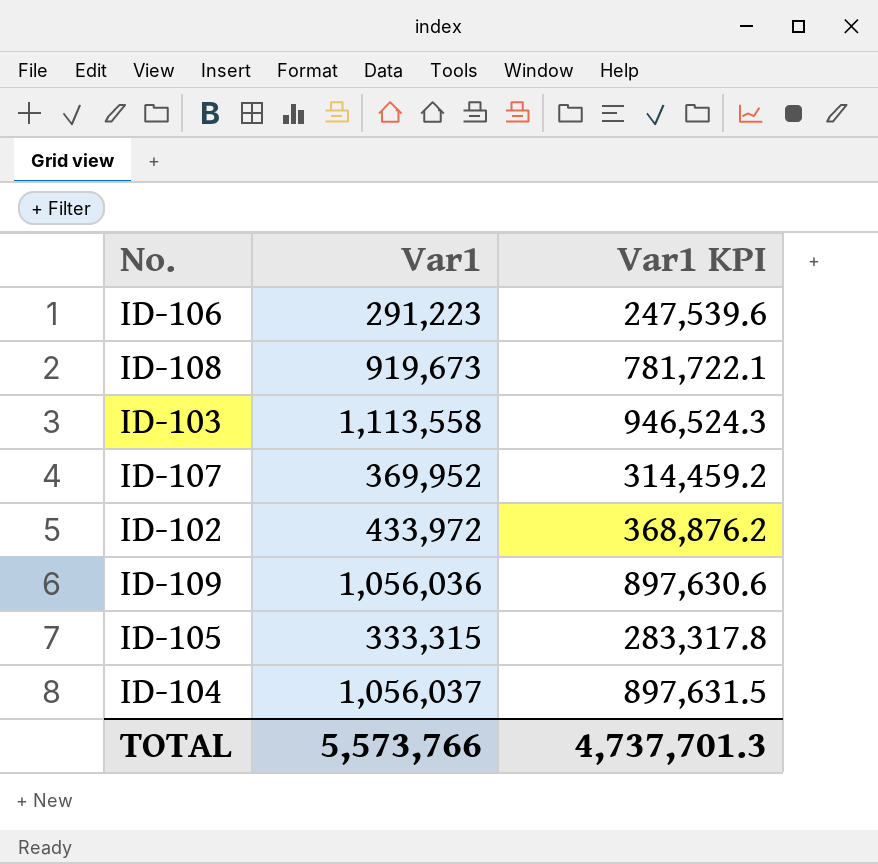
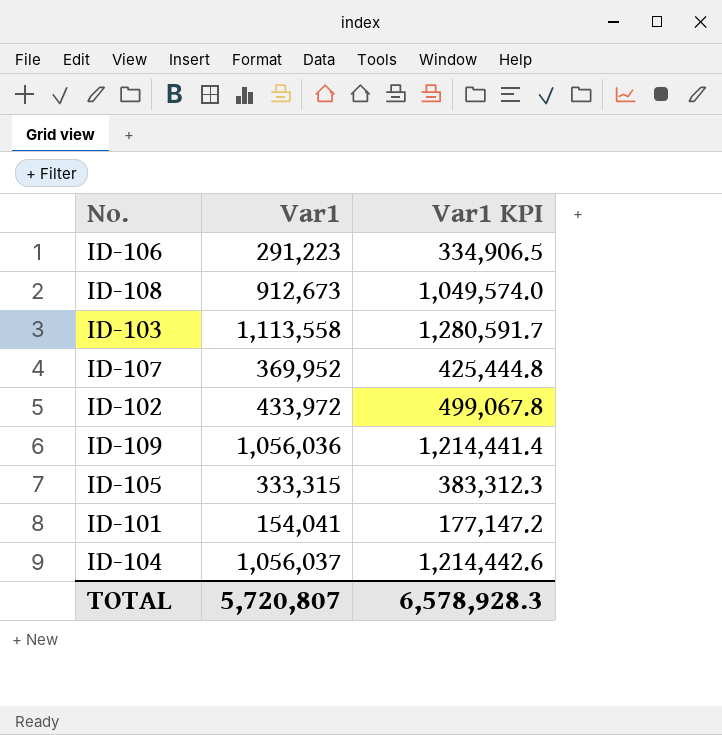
column Var1 KPI | formula: [Var1] * 0.85 -> [Var1] * 1.15
ID-108 | Var1: 919,673 -> 912,673
row ID-101: none -> 154,041 | 177,147.2
TOTAL | Var1: 5,573,766 -> 5,720,807
TOTAL | Var1 KPI: 4,737,701.3 -> 6,578,928.3

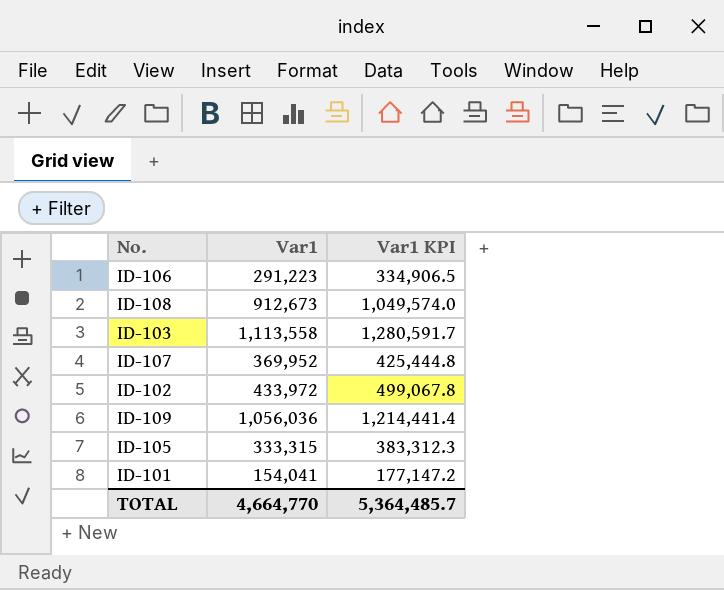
row ID-104: 1,056,037 | 1,214,442.6 -> none
TOTAL | Var1: 5,720,807 -> 4,664,770
TOTAL | Var1 KPI: 6,578,928.3 -> 5,364,485.7

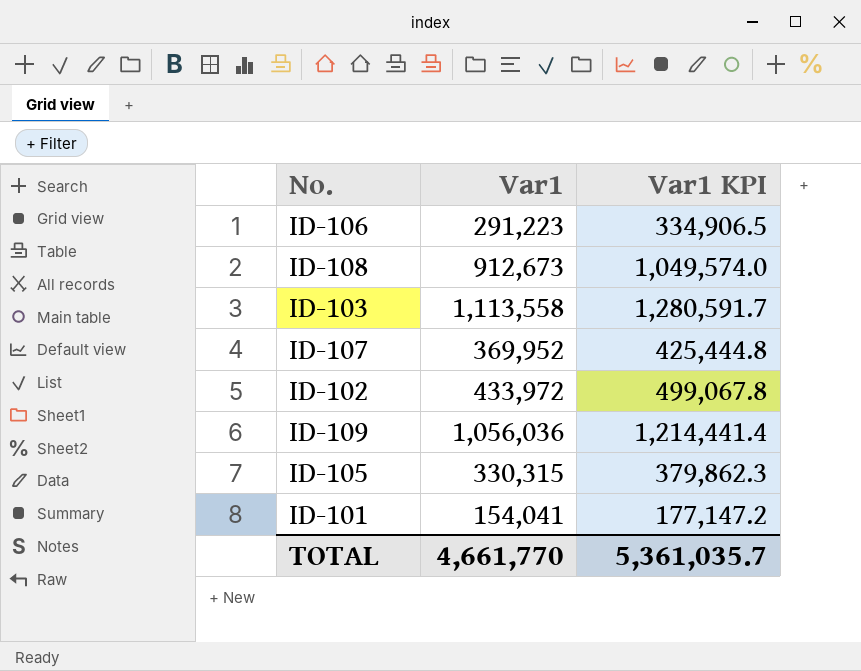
ID-105 | Var1: 333,315 -> 330,315
ID-105 | Var1 KPI: 383,312.3 -> 379,862.3
TOTAL | Var1: 4,664,770 -> 4,661,770
TOTAL | Var1 KPI: 5,364,485.7 -> 5,361,035.7

